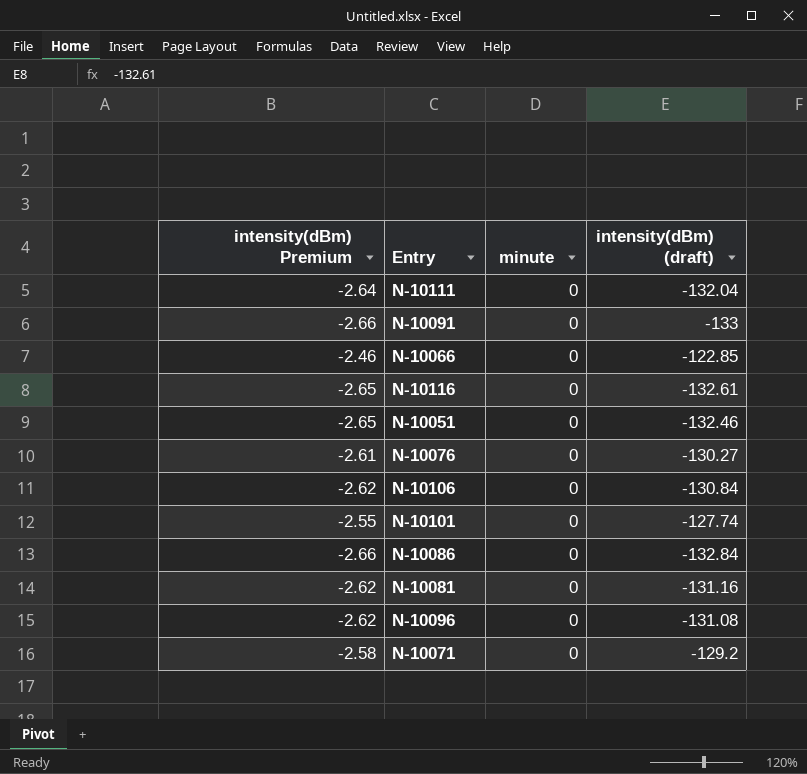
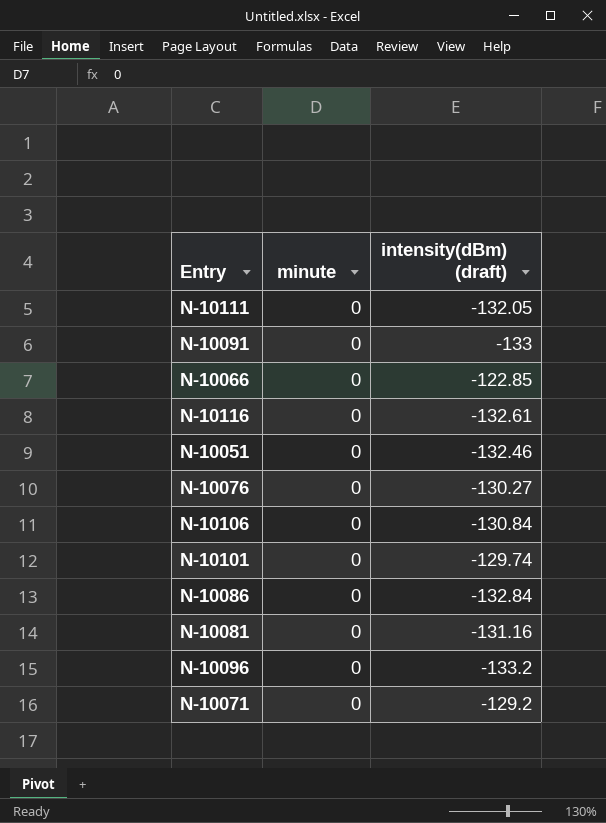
column intensity(dBm) Premium | formula: [intensity(dBm) (draft)] * 0.02 -> none
N-10111 | intensity(dBm) (draft): -132.04 -> -132.05
N-10101 | intensity(dBm) (draft): -127.74 -> -129.74
N-10096 | intensity(dBm) (draft): -131.08 -> -133.2

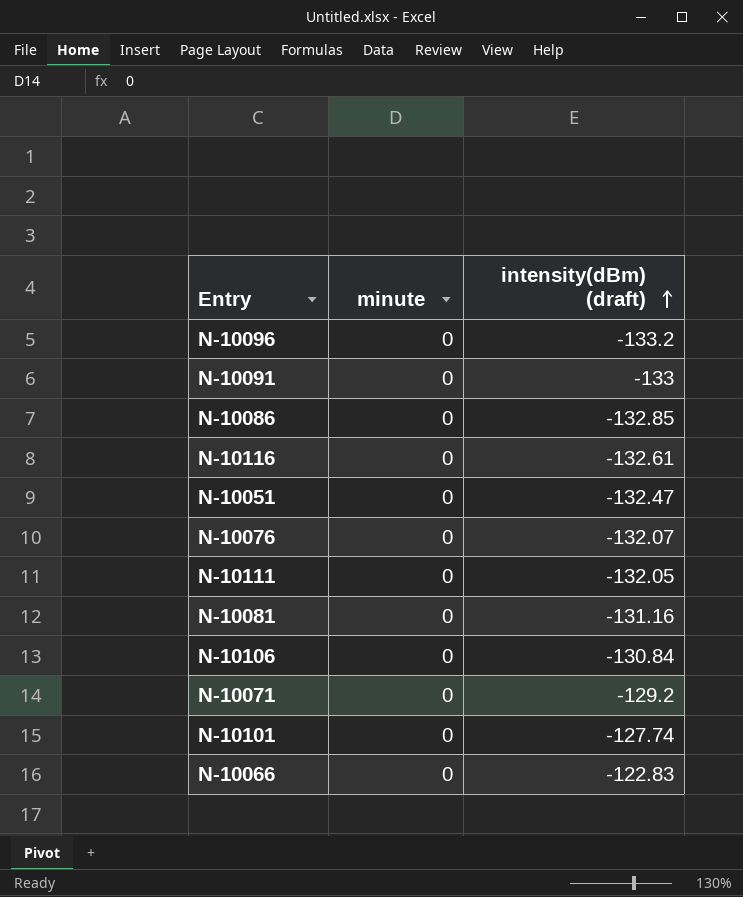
row order: none -> intensity(dBm) (draft) ascending
N-10086 | intensity(dBm) (draft): -132.84 -> -132.85
N-10051 | intensity(dBm) (draft): -132.46 -> -132.47
N-10076 | intensity(dBm) (draft): -130.27 -> -132.07
N-10101 | intensity(dBm) (draft): -129.74 -> -127.74
N-10066 | intensity(dBm) (draft): -122.85 -> -122.83

